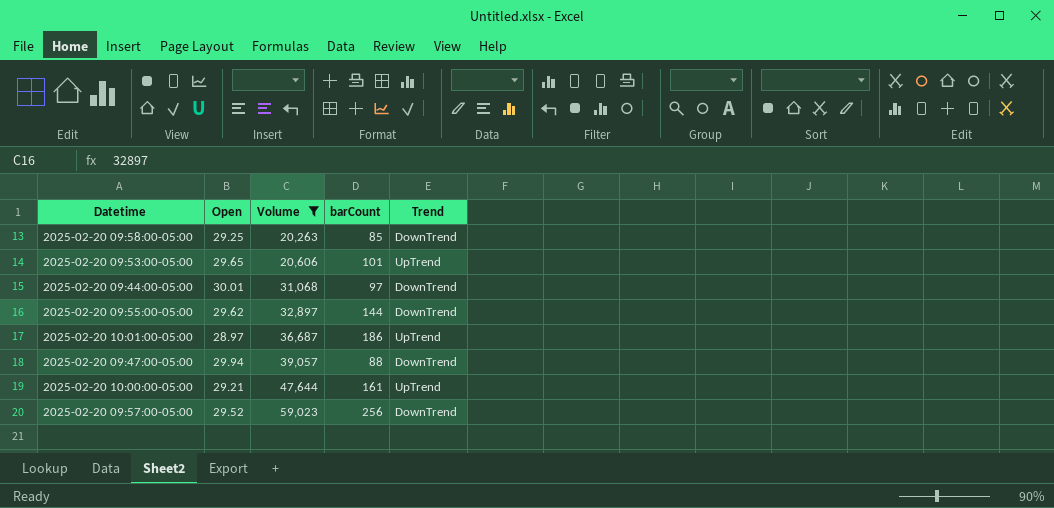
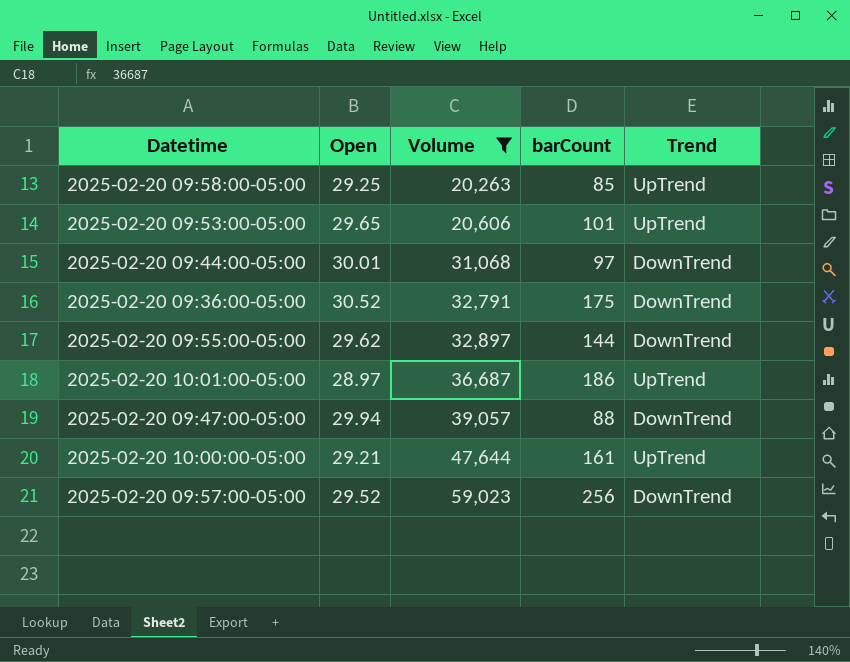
2025-02-20 09:58:00-05:00 | Trend: DownTrend -> UpTrend
row 2025-02-20 09:36:00-05:00: none -> 30.52 | 32,791 | 175 | DownTrend

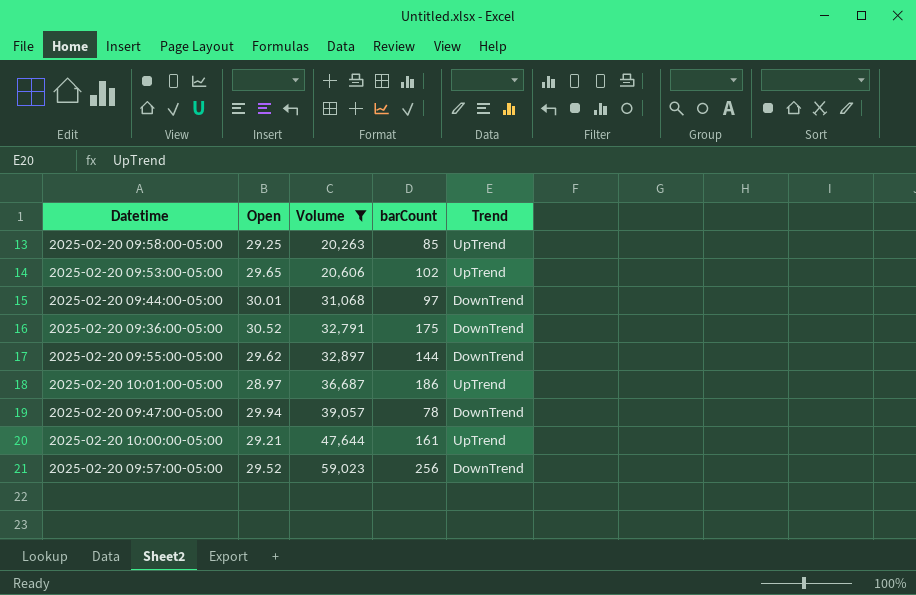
2025-02-20 09:53:00-05:00 | barCount: 101 -> 102
2025-02-20 09:47:00-05:00 | barCount: 88 -> 78

